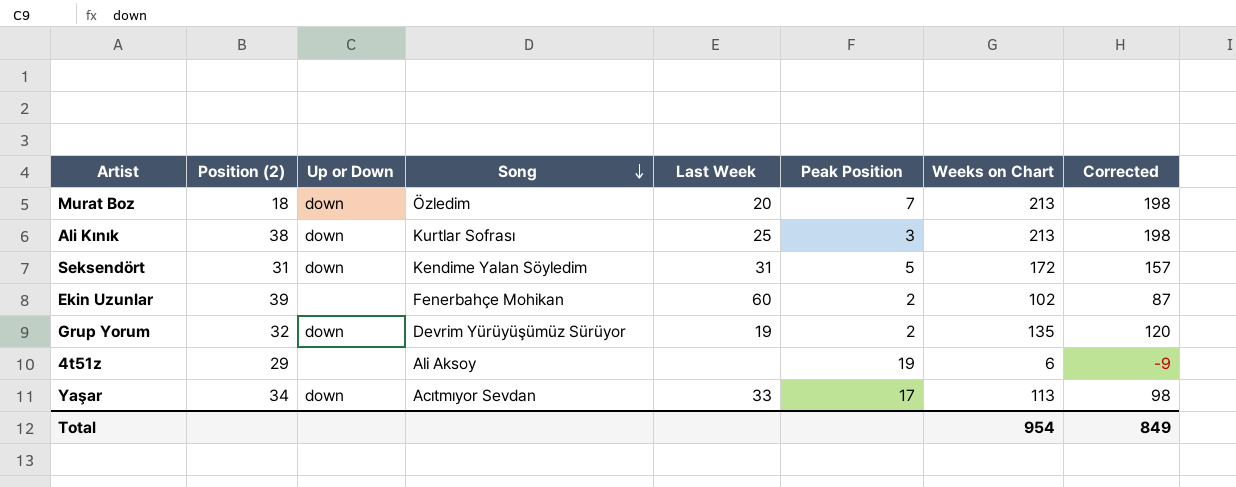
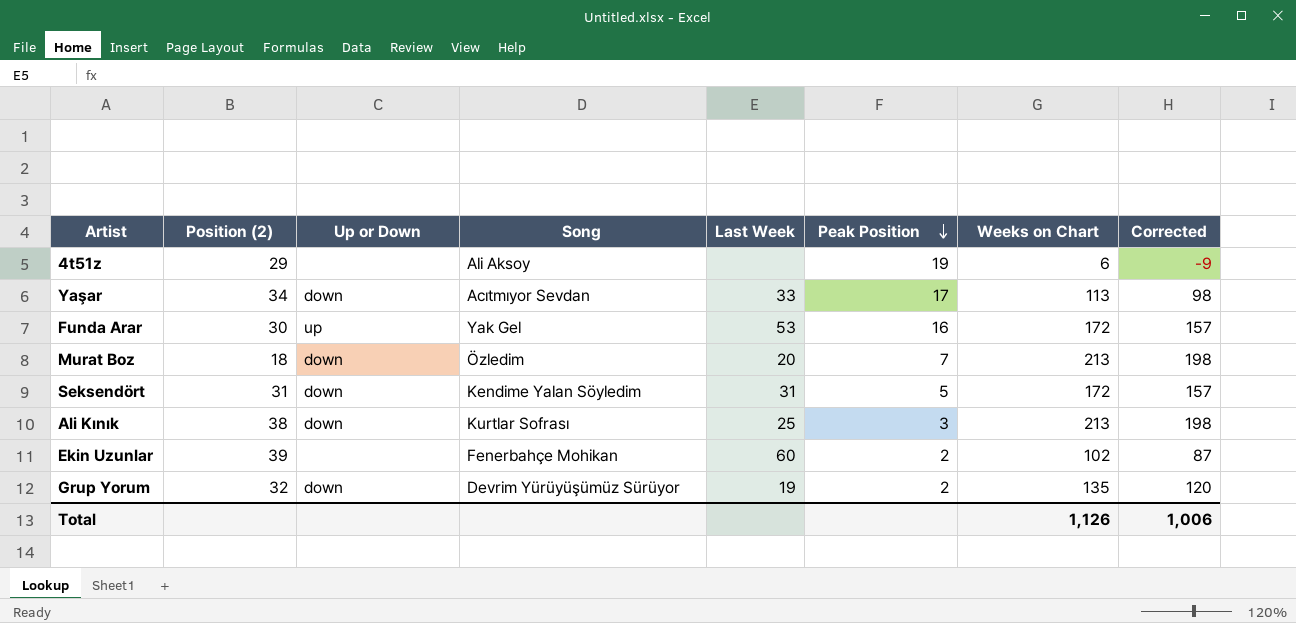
row order: Song descending -> Peak Position descending
row Funda Arar: none -> 30 | up | Yak Gel | 53 | 16 | 172 | 157
Total | Weeks on Chart: 954 -> 1,126
Total | Corrected: 849 -> 1,006

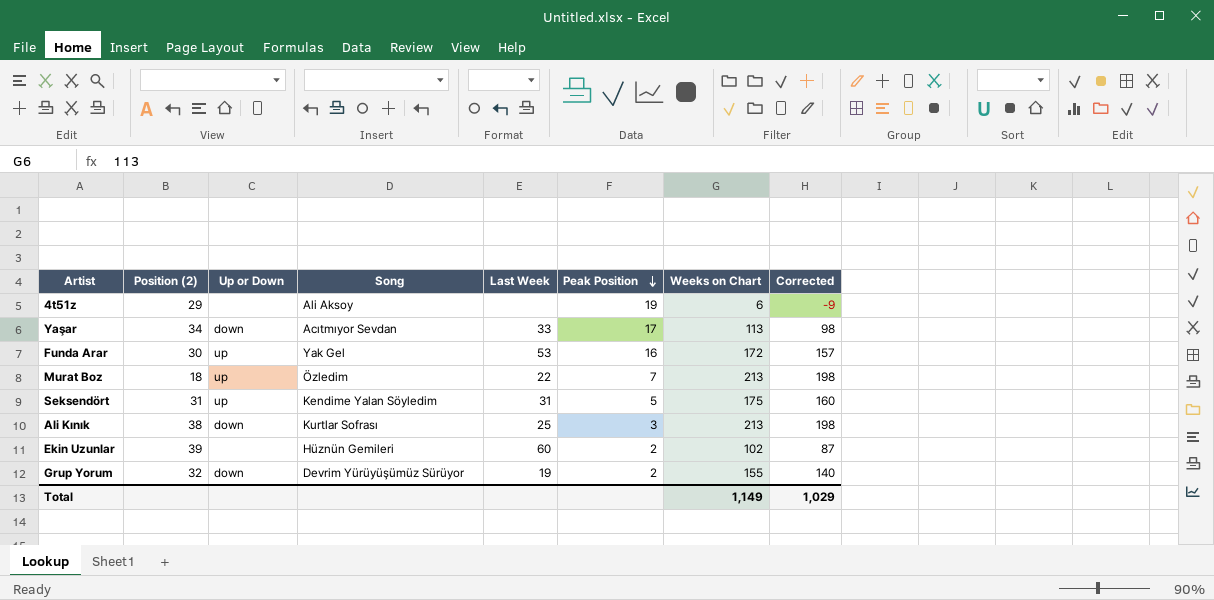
Murat Boz | Up or Down: down -> up
Murat Boz | Last Week: 20 -> 22
Seksendört | Up or Down: down -> up
Seksendört | Weeks on Chart: 172 -> 175
Seksendört | Corrected: 157 -> 160
Ekin Uzunlar | Song: Fenerbahçe Mohikan -> Hüznün Gemileri
Grup Yorum | Weeks on Chart: 135 -> 155
Grup Yorum | Corrected: 120 -> 140
Total | Weeks on Chart: 1,126 -> 1,149
Total | Corrected: 1,006 -> 1,029

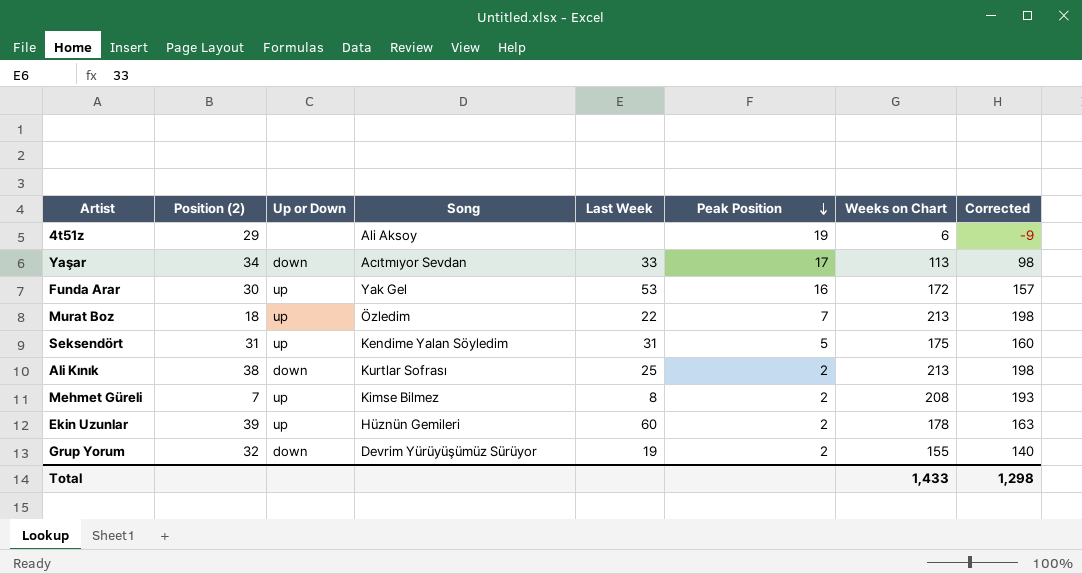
Ali Kınık | Peak Position: 3 -> 2
row Mehmet Güreli: none -> 7 | up | Kimse Bilmez | 8 | 2 | 208 | 193
Ekin Uzunlar | Up or Down: none -> up
Ekin Uzunlar | Weeks on Chart: 102 -> 178
Ekin Uzunlar | Corrected: 87 -> 163
Total | Weeks on Chart: 1,149 -> 1,433
Total | Corrected: 1,029 -> 1,298

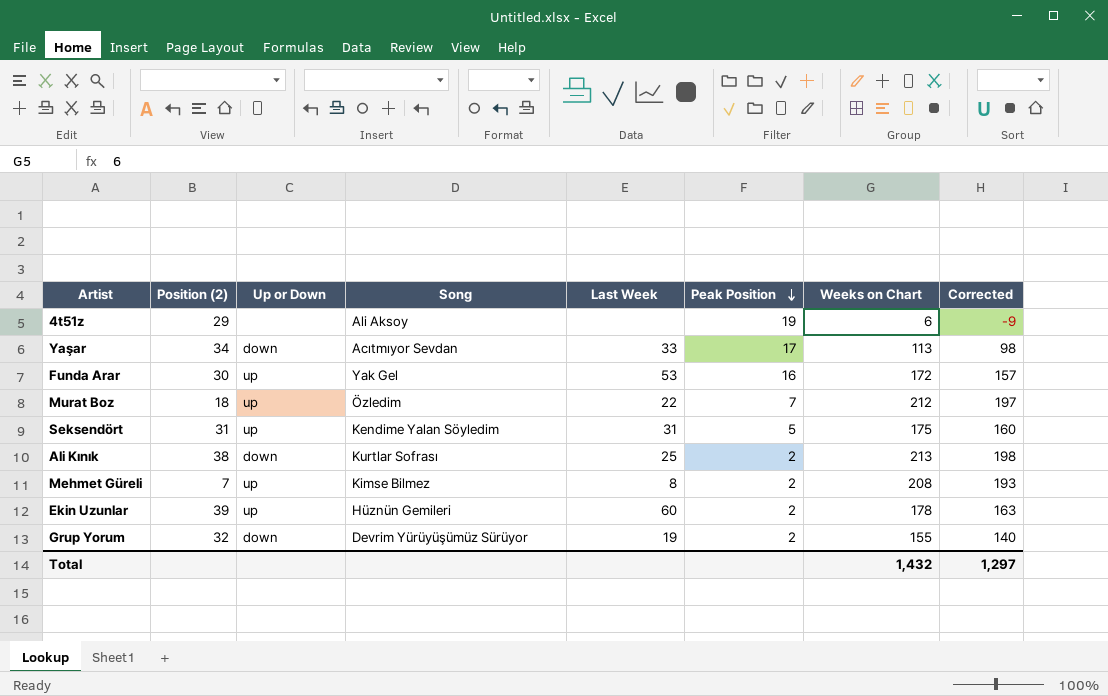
Murat Boz | Weeks on Chart: 213 -> 212
Murat Boz | Corrected: 198 -> 197
Total | Weeks on Chart: 1,433 -> 1,432
Total | Corrected: 1,298 -> 1,297

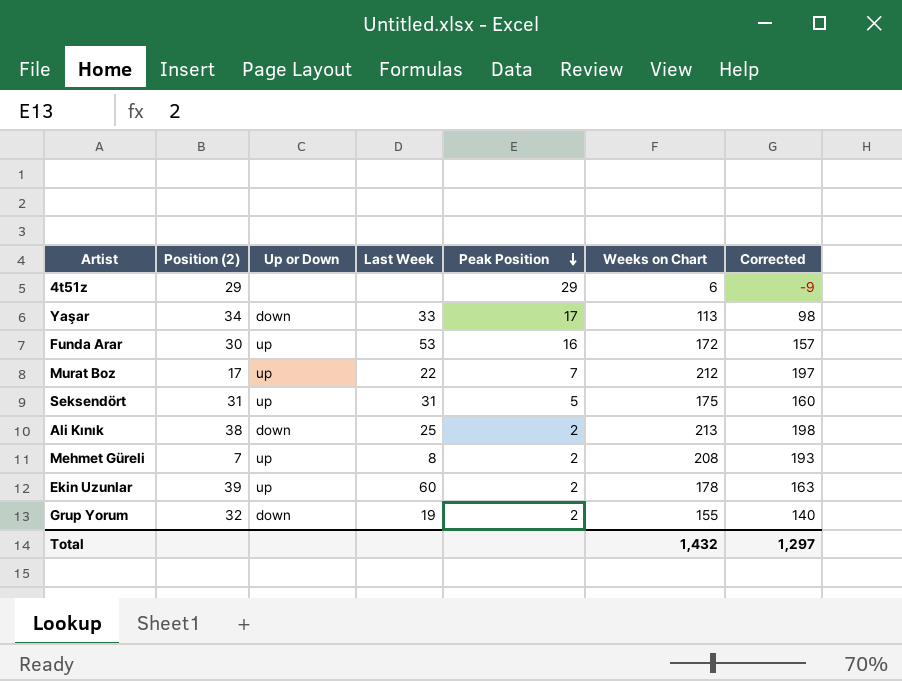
column Song | position: 4 -> none
4t51z | Peak Position: 19 -> 29
Murat Boz | Position (2): 18 -> 17

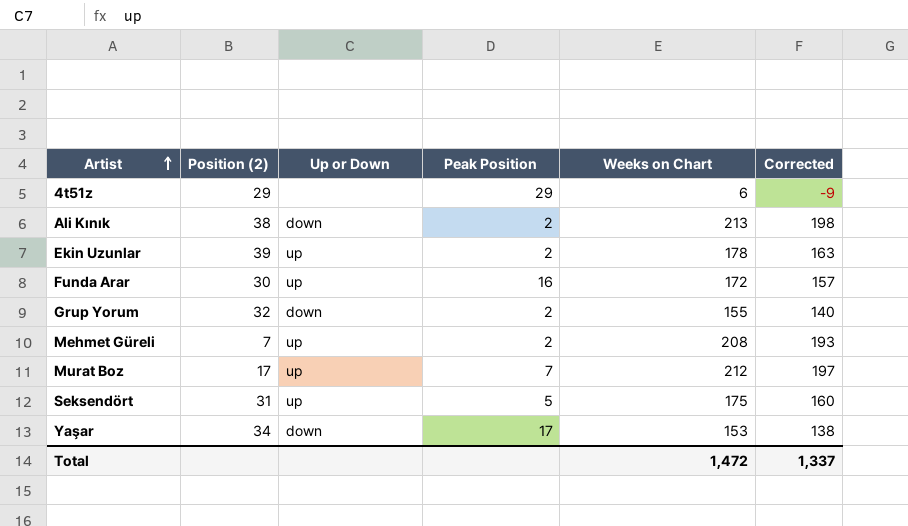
row order: Peak Position descending -> Artist ascending
column Last Week | position: 4 -> none
Yaşar | Weeks on Chart: 113 -> 153
Yaşar | Corrected: 98 -> 138
Total | Weeks on Chart: 1,432 -> 1,472
Total | Corrected: 1,297 -> 1,337

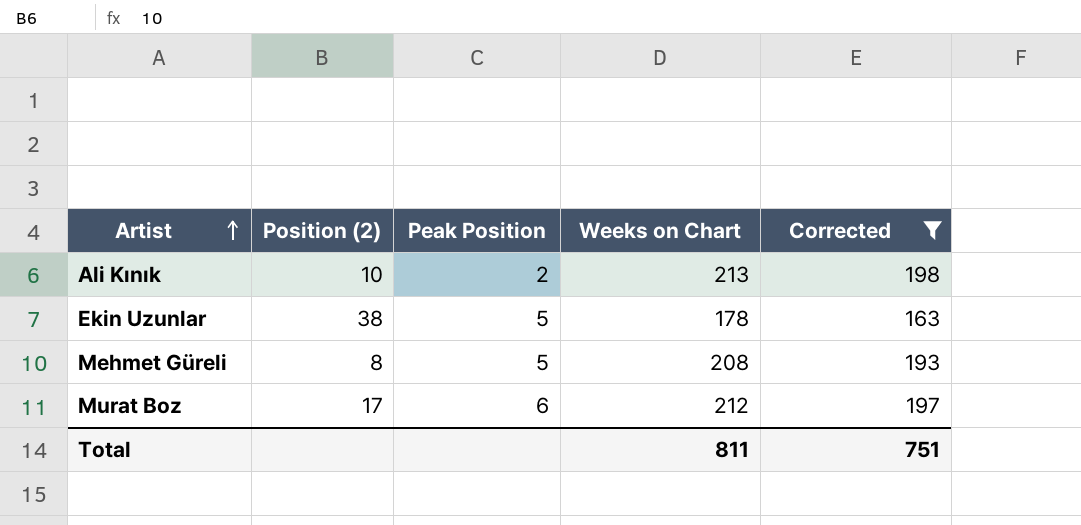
filter: none -> Corrected >= 163
column Up or Down | position: 3 -> none
Ali Kınık | Position (2): 38 -> 10
Ekin Uzunlar | Position (2): 39 -> 38
Ekin Uzunlar | Peak Position: 2 -> 5
Mehmet Güreli | Position (2): 7 -> 8
Mehmet Güreli | Peak Position: 2 -> 5
Murat Boz | Peak Position: 7 -> 6
Total | Weeks on Chart: 1,472 -> 811
Total | Corrected: 1,337 -> 751

